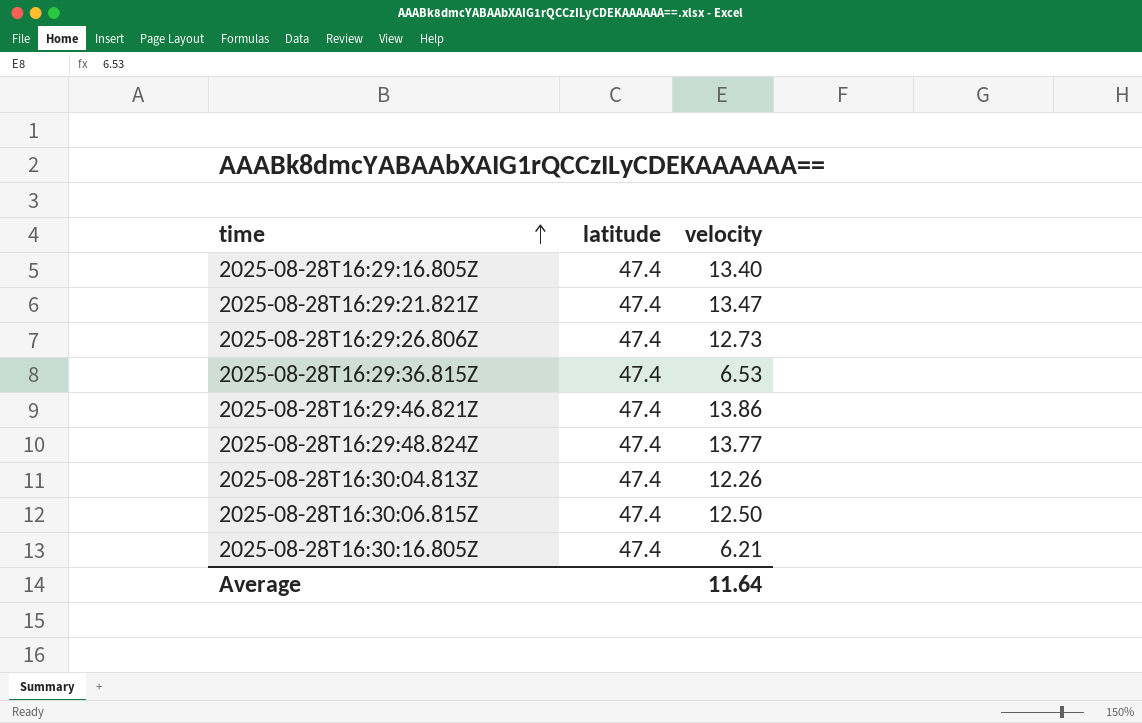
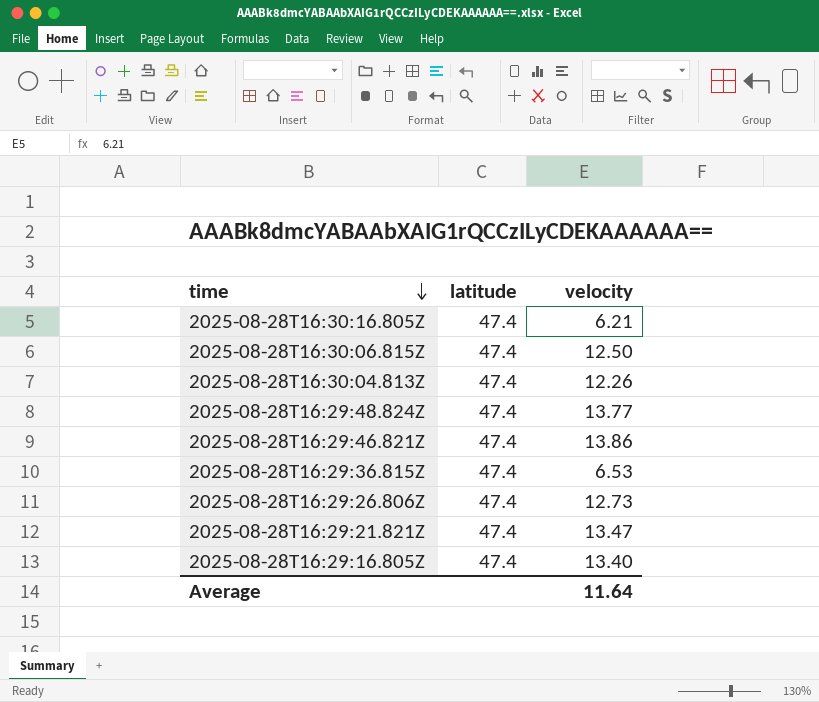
row order: time ascending -> time descending

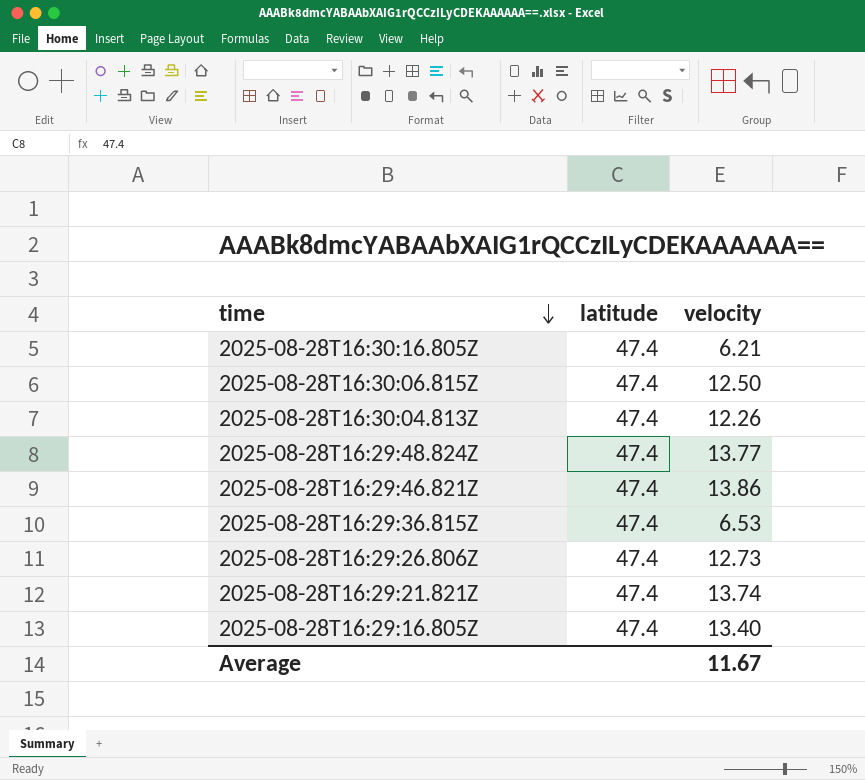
2025-08-28T16:29:21.821Z | velocity: 13.47 -> 13.74
Average | velocity: 11.64 -> 11.67

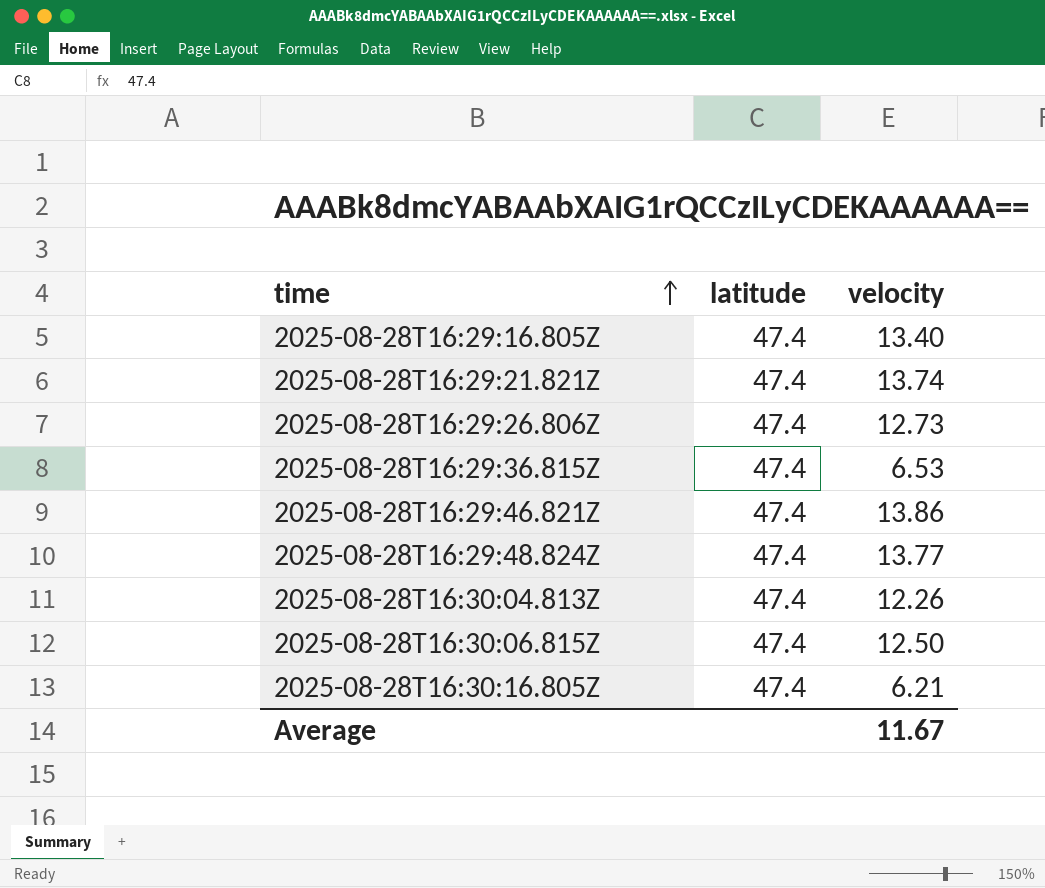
row order: time descending -> time ascending

